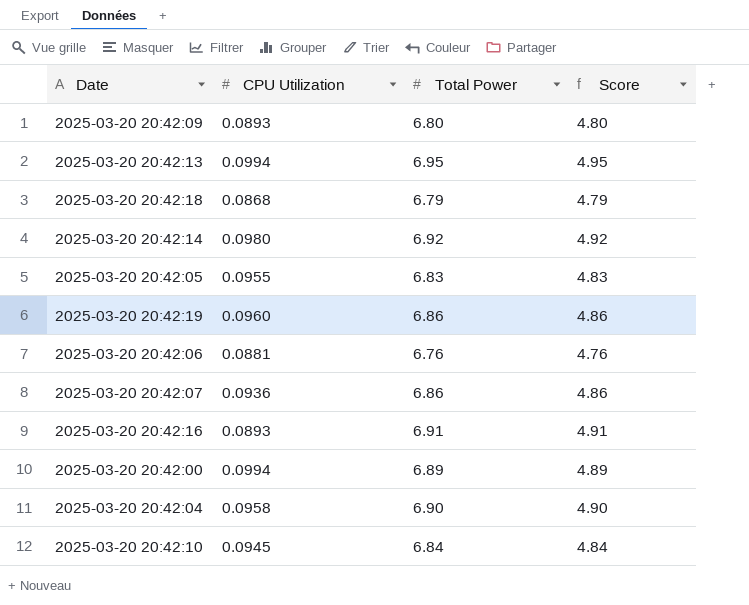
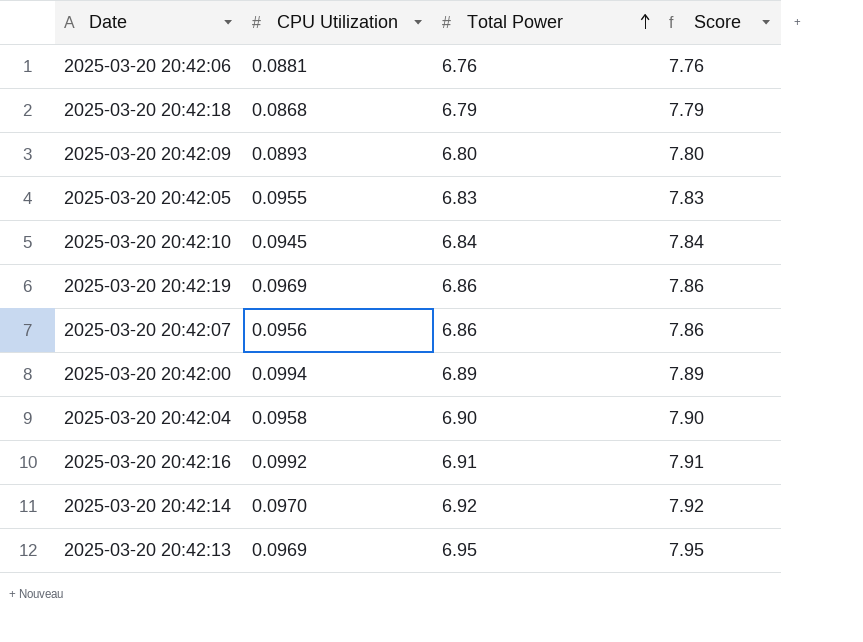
row order: none -> Total Power ascending
column Score | formula: [Total Power] - 2 -> [Total Power] + 1
2025-03-20 20:42:19 | CPU Utilization: 0.0960 -> 0.0969
2025-03-20 20:42:07 | CPU Utilization: 0.0936 -> 0.0956
2025-03-20 20:42:16 | CPU Utilization: 0.0893 -> 0.0992
2025-03-20 20:42:14 | CPU Utilization: 0.0980 -> 0.0970
2025-03-20 20:42:13 | CPU Utilization: 0.0994 -> 0.0969

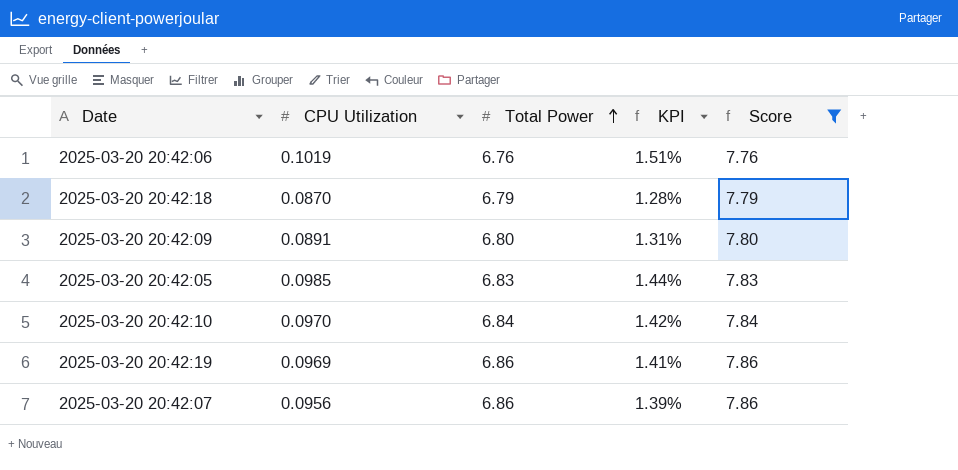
filter: none -> Score <= 7.86
column KPI | formula: none -> [CPU Utilization] / [Total Power]
2025-03-20 20:42:06 | CPU Utilization: 0.0881 -> 0.1019
2025-03-20 20:42:18 | CPU Utilization: 0.0868 -> 0.0870
2025-03-20 20:42:09 | CPU Utilization: 0.0893 -> 0.0891
2025-03-20 20:42:05 | CPU Utilization: 0.0955 -> 0.0985
2025-03-20 20:42:10 | CPU Utilization: 0.0945 -> 0.0970

